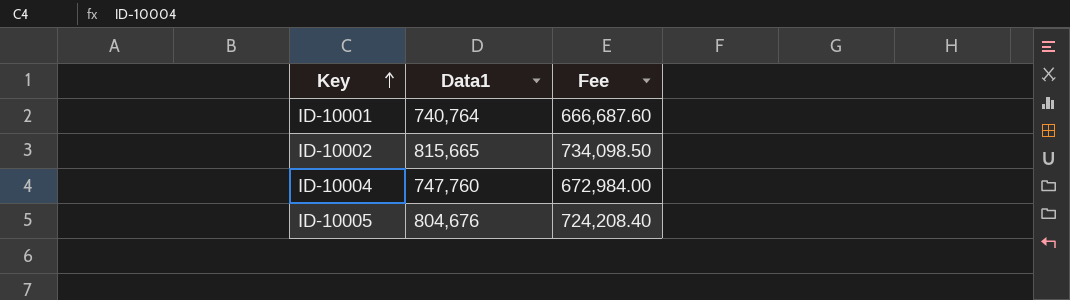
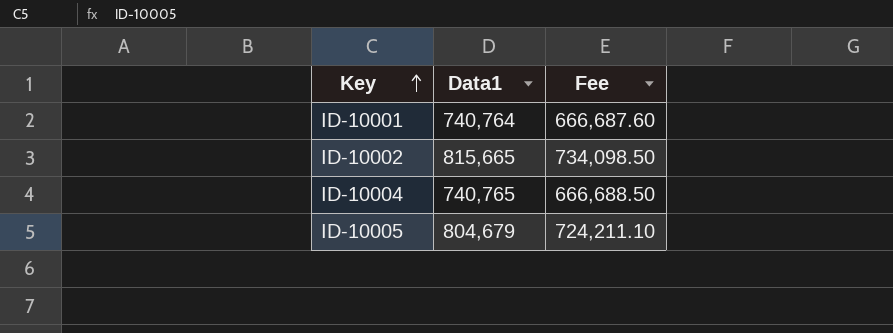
ID-10004 | Data1: 747,760 -> 740,765
ID-10004 | Fee: 672,984.00 -> 666,688.50
ID-10005 | Data1: 804,676 -> 804,679
ID-10005 | Fee: 724,208.40 -> 724,211.10

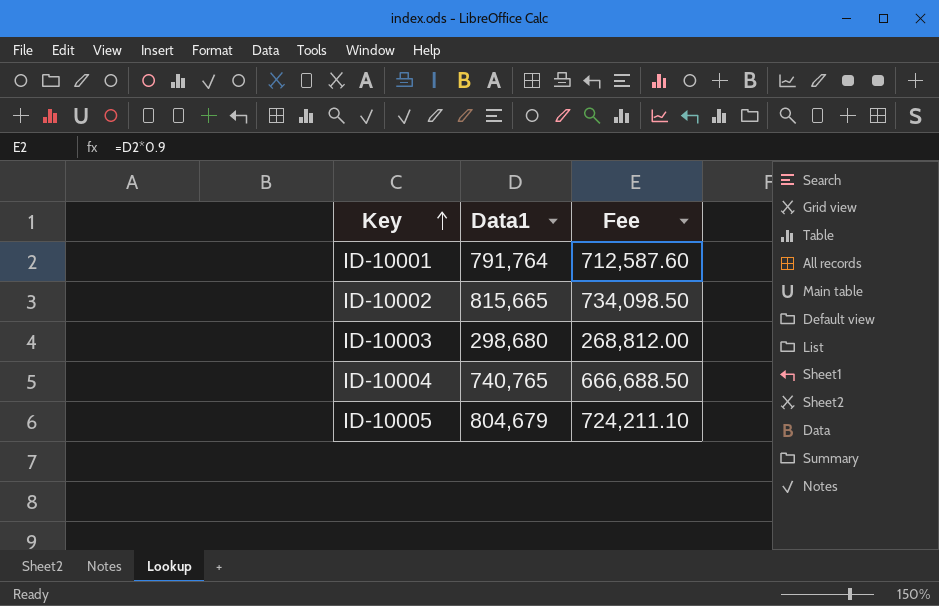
ID-10001 | Data1: 740,764 -> 791,764
ID-10001 | Fee: 666,687.60 -> 712,587.60
row ID-10003: none -> 298,680 | 268,812.00

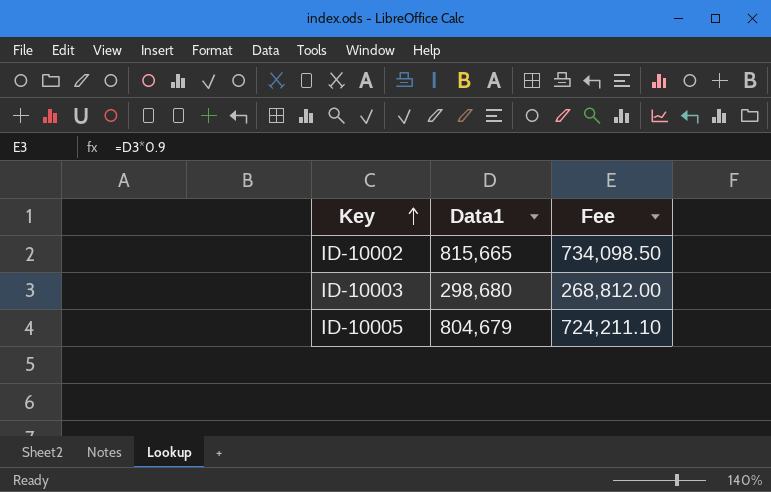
row ID-10001: 791,764 | 712,587.60 -> none
row ID-10004: 740,765 | 666,688.50 -> none

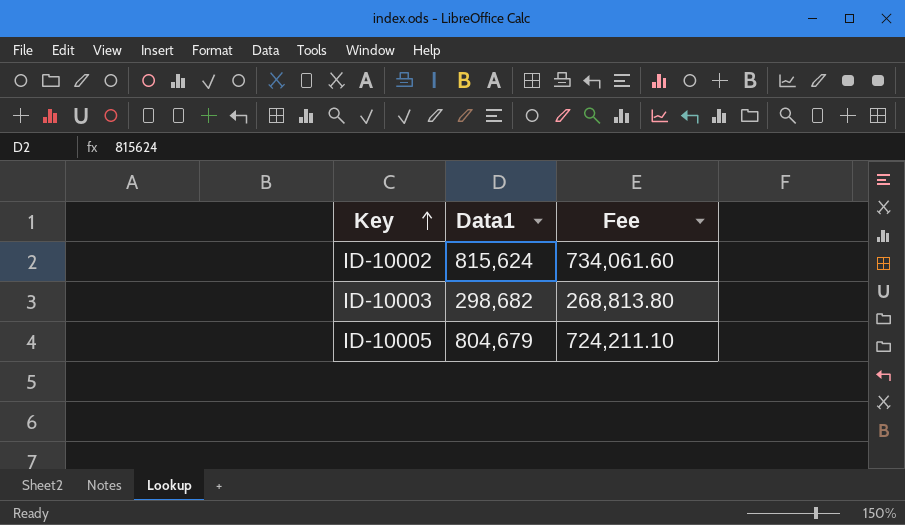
ID-10002 | Data1: 815,665 -> 815,624
ID-10002 | Fee: 734,098.50 -> 734,061.60
ID-10003 | Data1: 298,680 -> 298,682
ID-10003 | Fee: 268,812.00 -> 268,813.80

